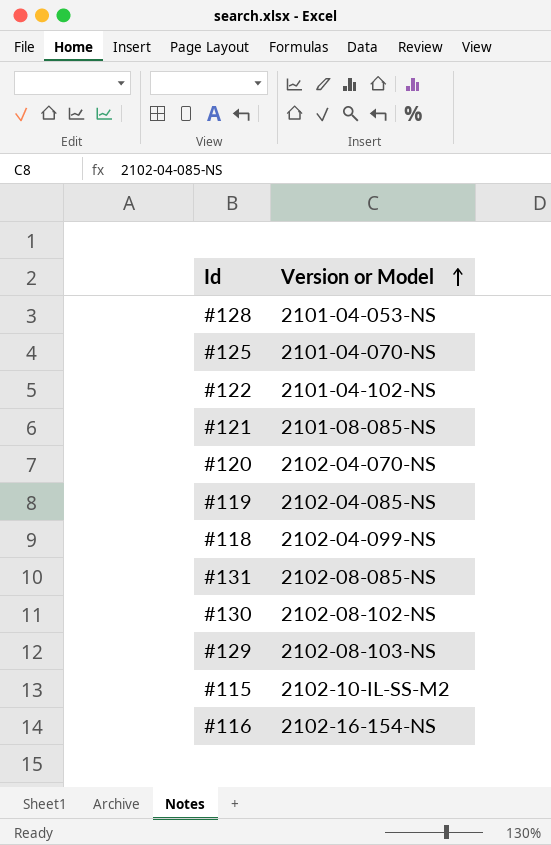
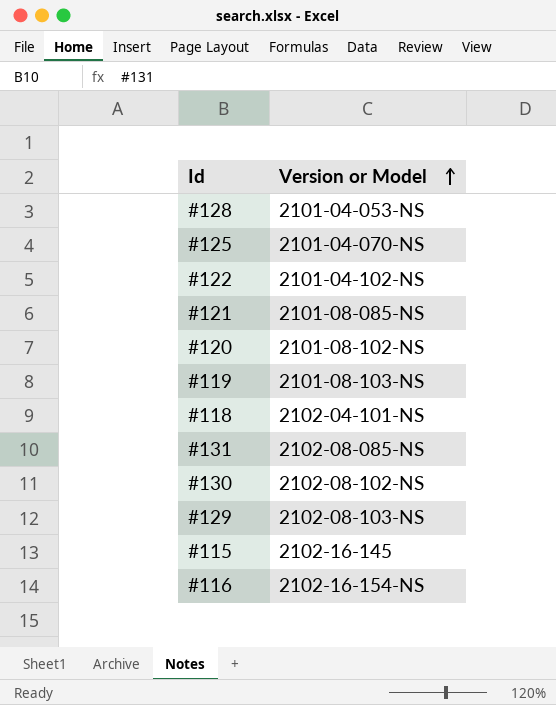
#120 | Version or Model: 2102-04-070-NS -> 2101-08-102-NS
#119 | Version or Model: 2102-04-085-NS -> 2101-08-103-NS
#118 | Version or Model: 2102-04-099-NS -> 2102-04-101-NS
#115 | Version or Model: 2102-10-IL-SS-M2 -> 2102-16-145

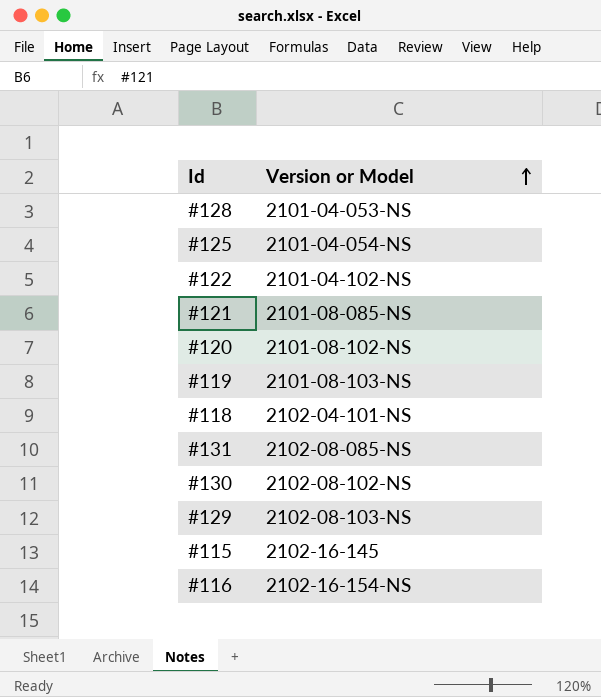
#125 | Version or Model: 2101-04-070-NS -> 2101-04-054-NS

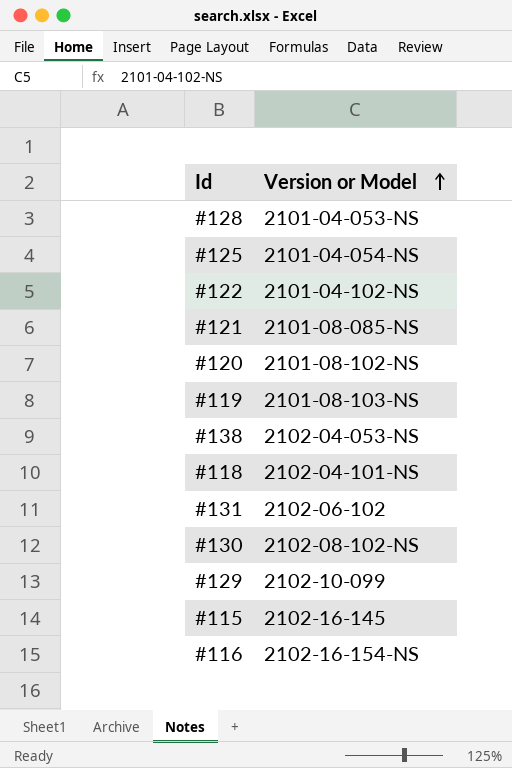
row #138: none -> 2102-04-053-NS
#131 | Version or Model: 2102-08-085-NS -> 2102-06-102
#129 | Version or Model: 2102-08-103-NS -> 2102-10-099

